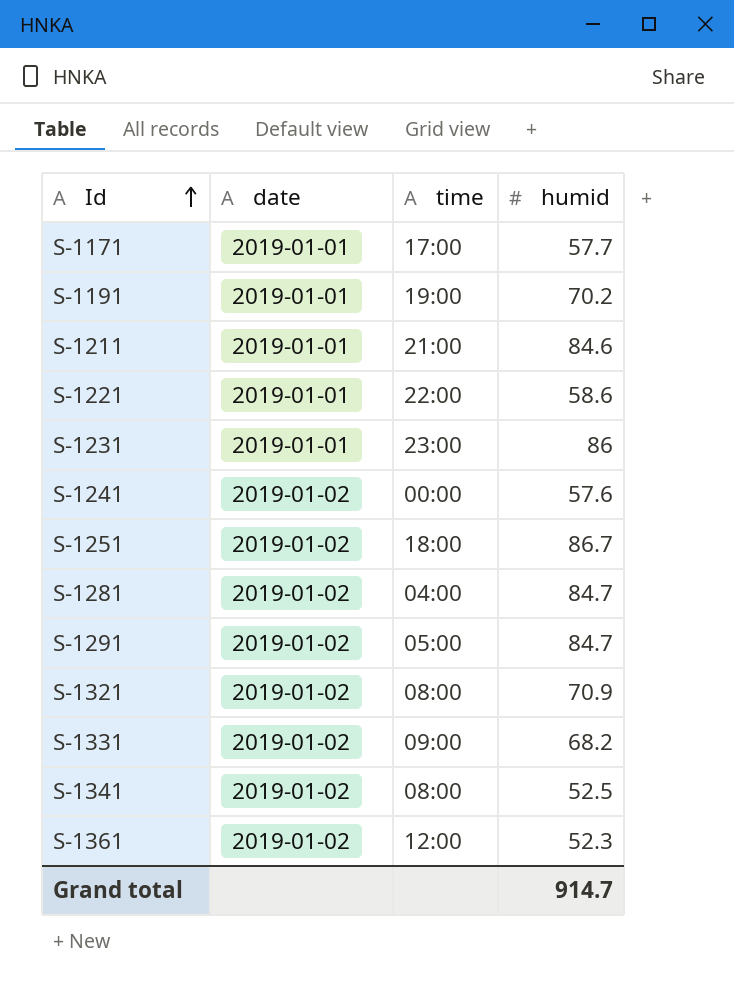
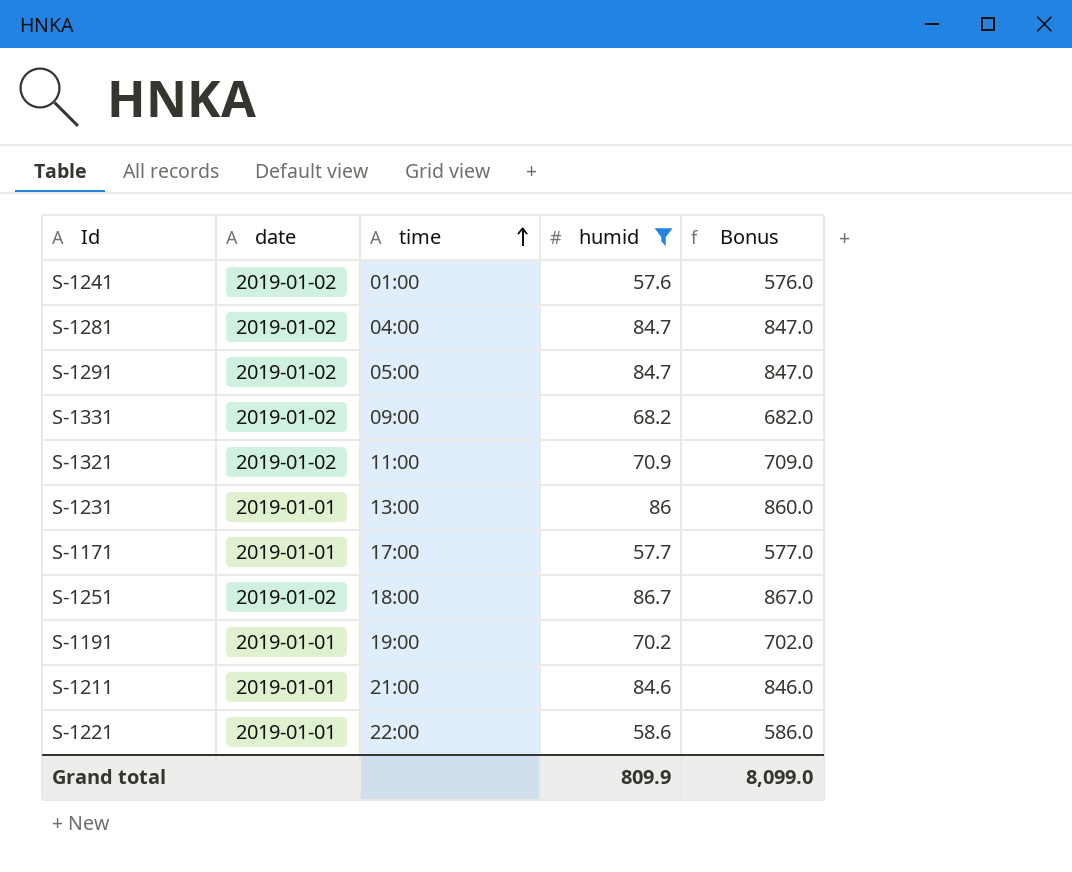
filter: none -> humid >= 57.6
row order: Id ascending -> time ascending
column Bonus | formula: none -> [humid] * 10
S-1241 | time: 00:00 -> 01:00
S-1321 | time: 08:00 -> 11:00
S-1231 | time: 23:00 -> 13:00
Grand total | humid: 914.7 -> 809.9

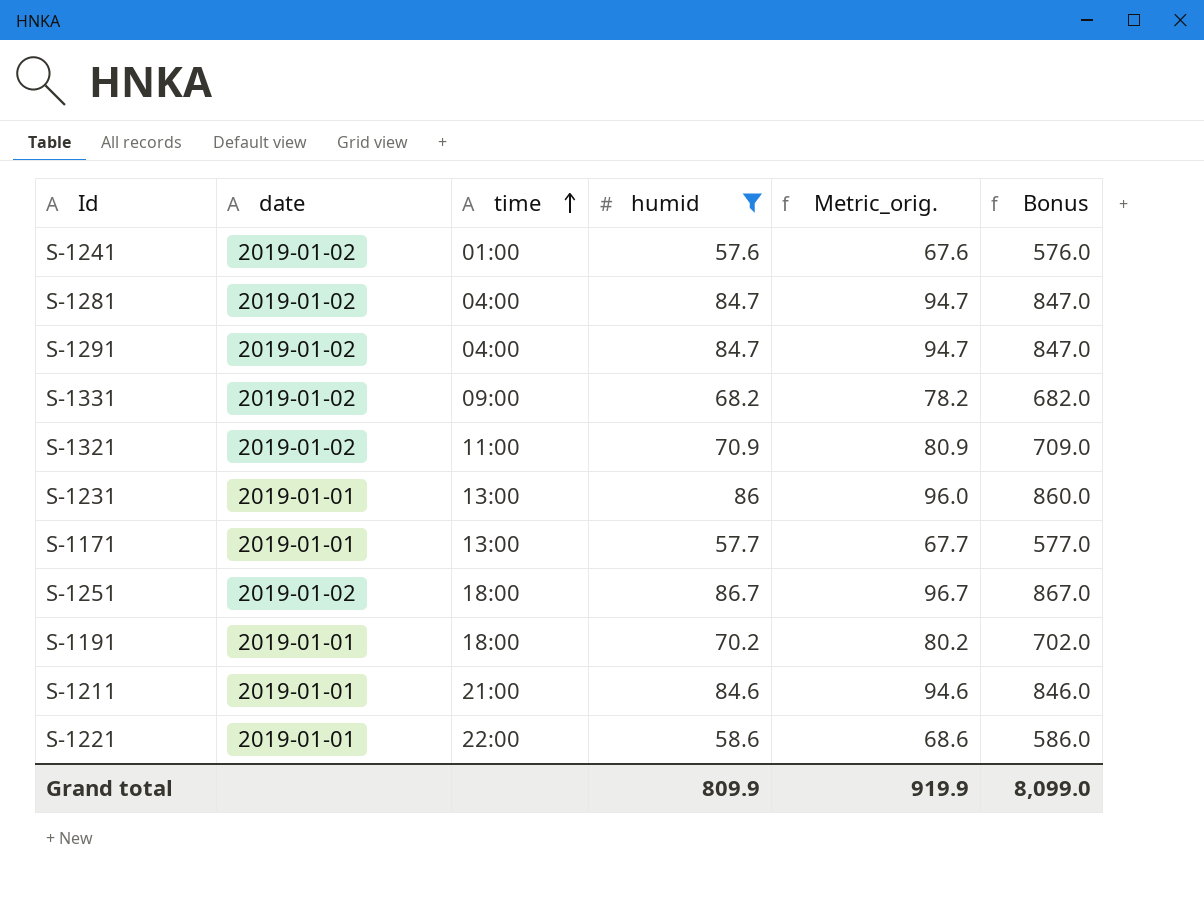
column Metric_orig. | formula: none -> [humid] + 10
S-1291 | time: 05:00 -> 04:00
S-1171 | time: 17:00 -> 13:00
S-1191 | time: 19:00 -> 18:00

